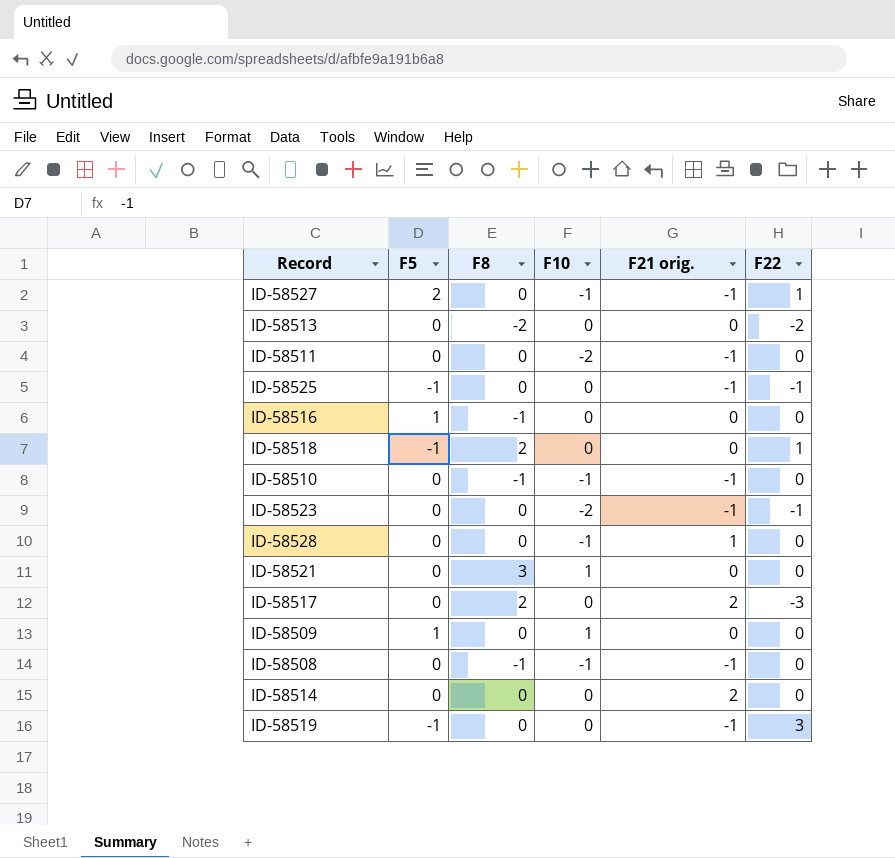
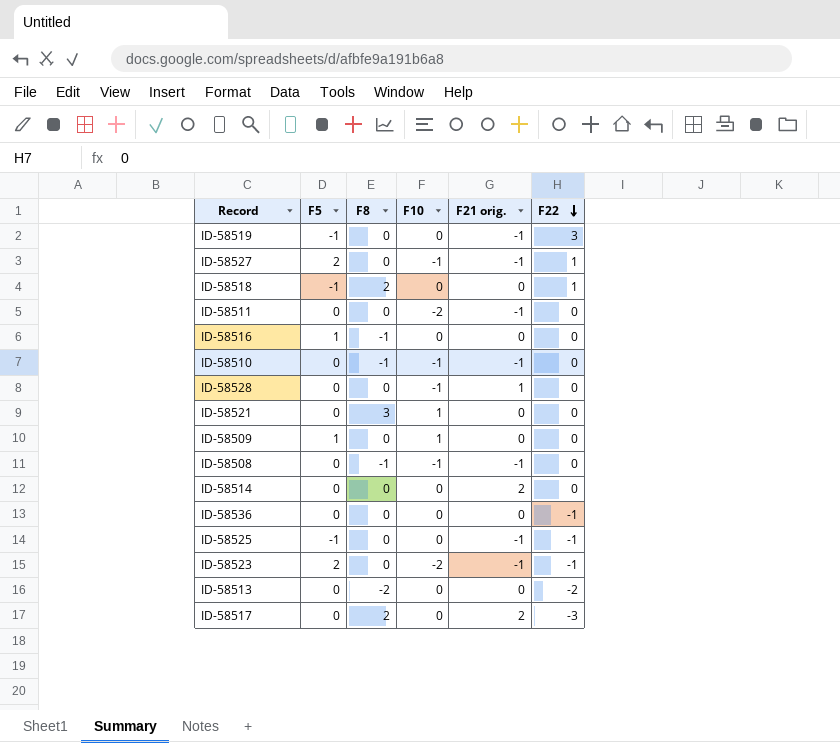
row order: none -> F22 descending
row ID-58536: none -> 0 | 0 | 0 | 0 | -1
ID-58523 | F5: 0 -> 2

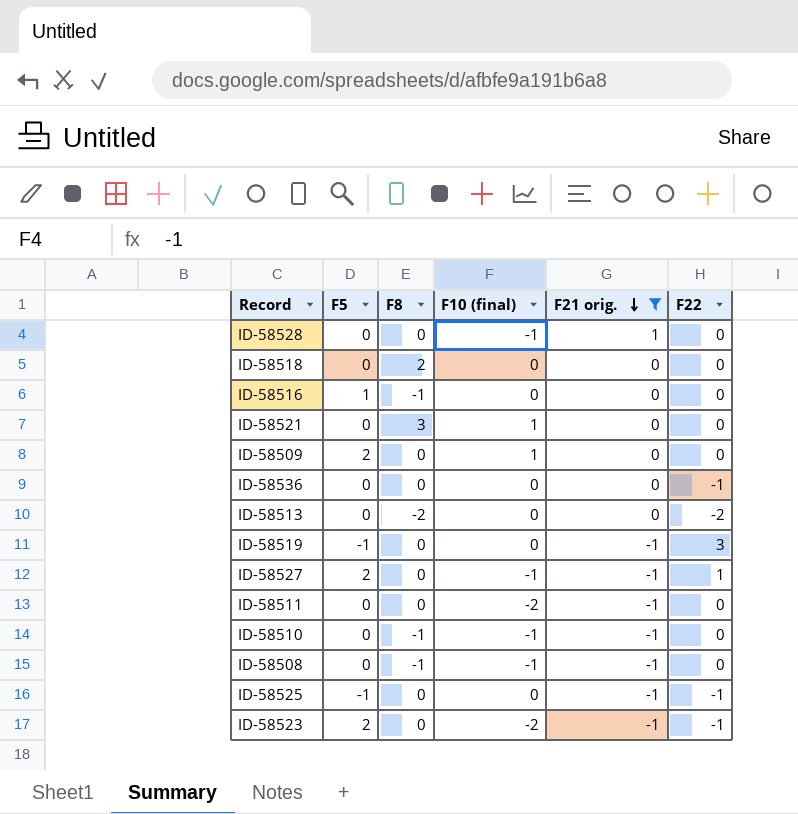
filter: none -> F21 orig. != 2
row order: F22 descending -> F21 orig. descending
column name: F10 -> F10 (final)
ID-58518 | F5: -1 -> 0
ID-58518 | F22: 1 -> 0
ID-58509 | F5: 1 -> 2

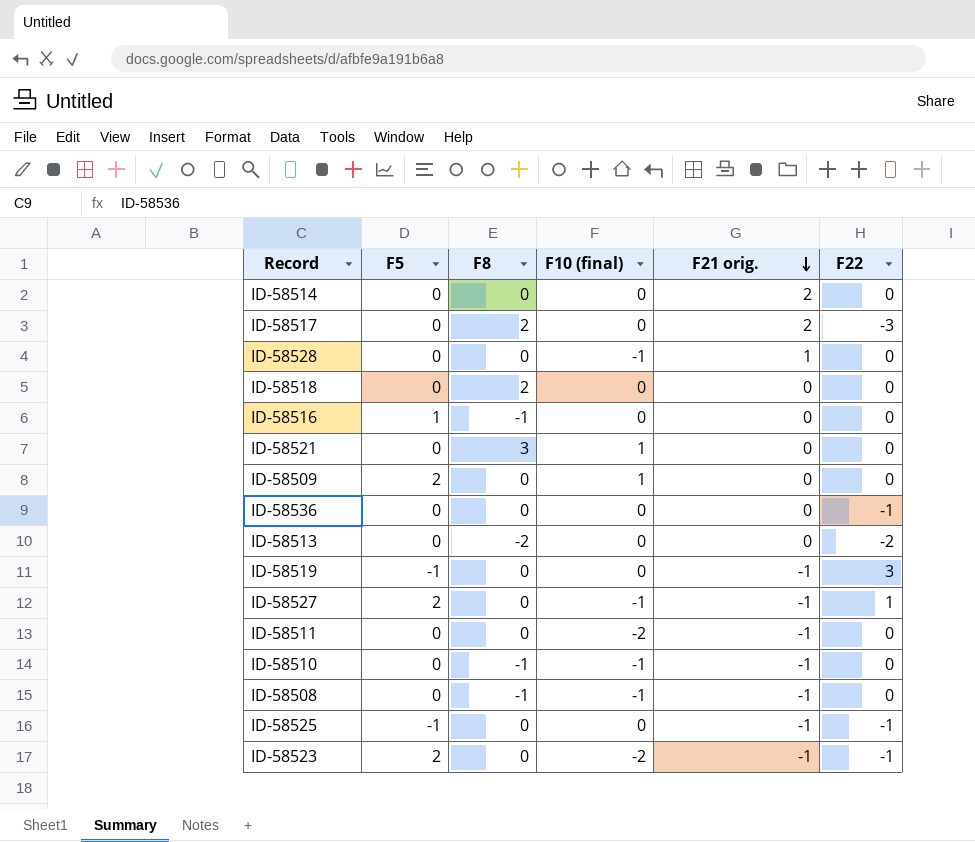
filter: F21 orig. != 2 -> none

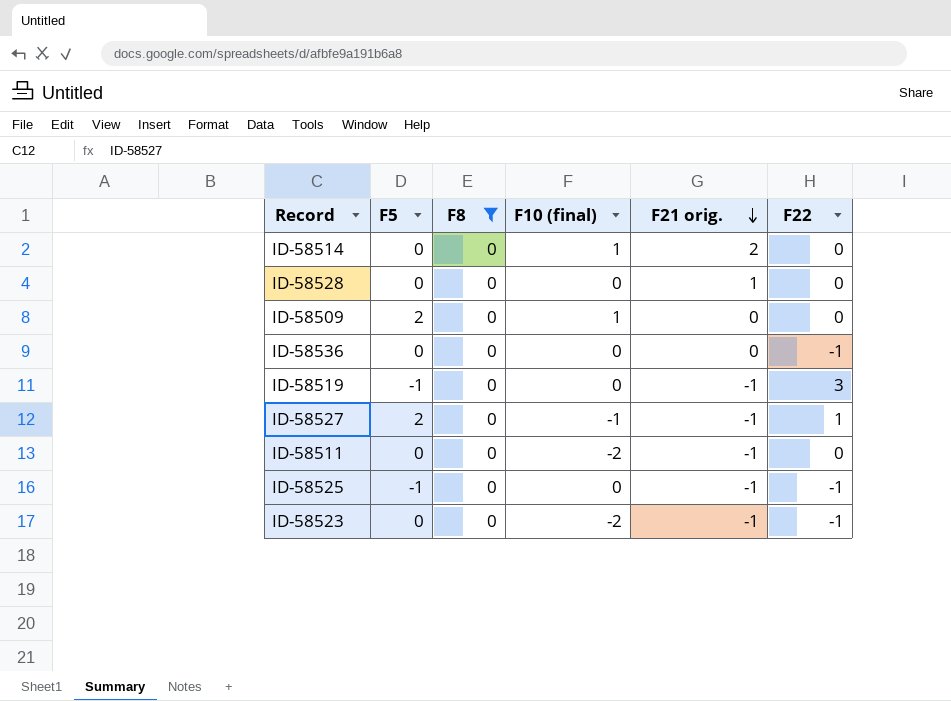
filter: none -> F8 = 0
ID-58514 | F10 (final): 0 -> 1
ID-58528 | F10 (final): -1 -> 0
ID-58523 | F5: 2 -> 0

